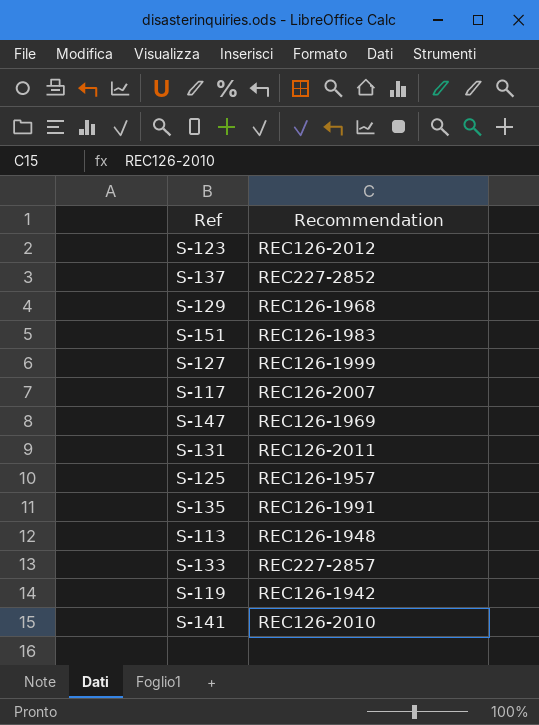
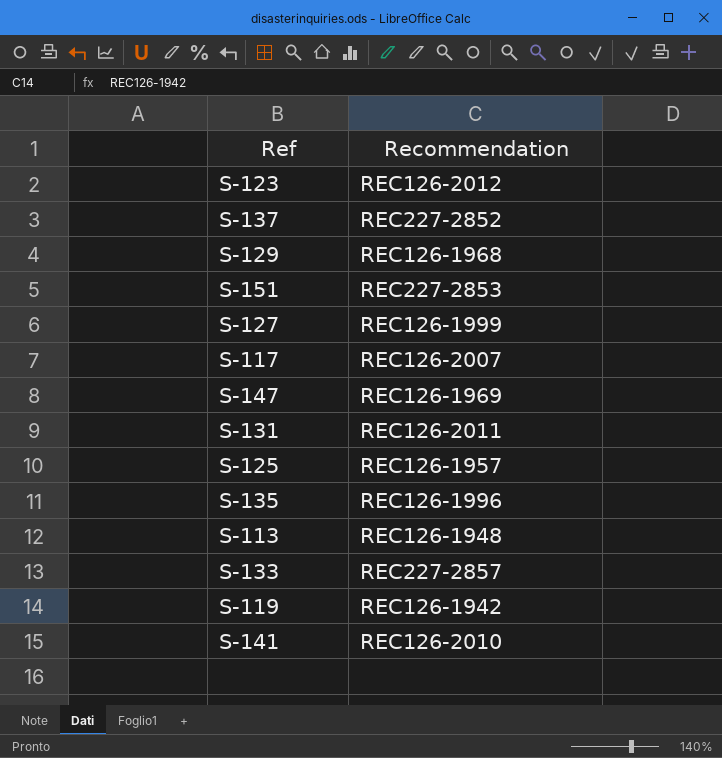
S-151 | Recommendation: REC126-1983 -> REC227-2853
S-135 | Recommendation: REC126-1991 -> REC126-1996

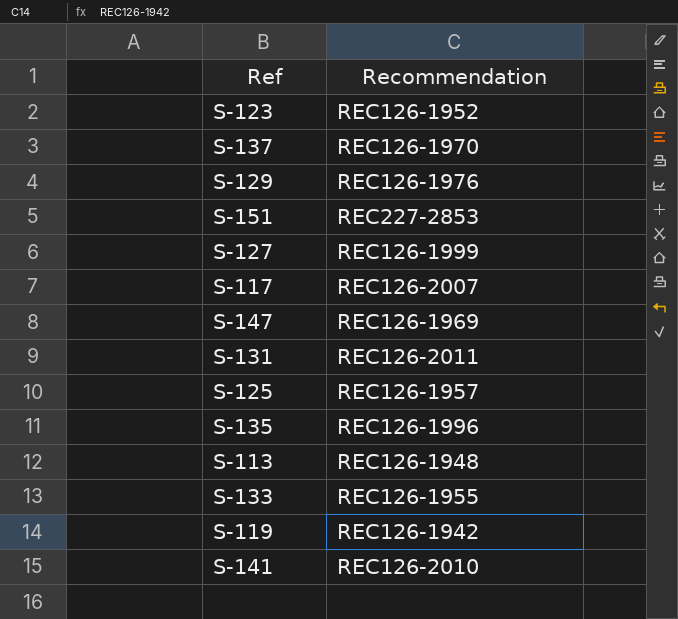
S-123 | Recommendation: REC126-2012 -> REC126-1952
S-137 | Recommendation: REC227-2852 -> REC126-1970
S-129 | Recommendation: REC126-1968 -> REC126-1976
S-133 | Recommendation: REC227-2857 -> REC126-1955

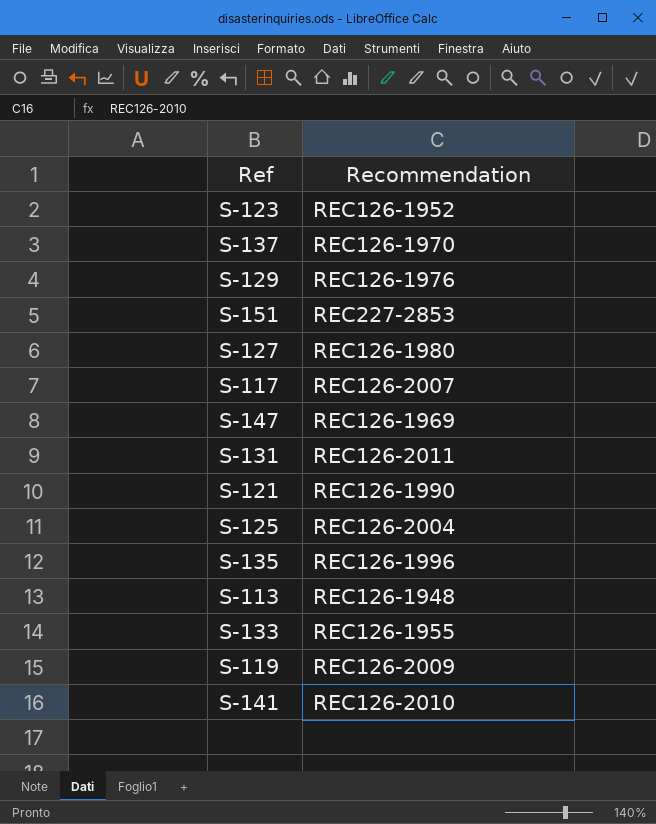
S-127 | Recommendation: REC126-1999 -> REC126-1980
row S-121: none -> REC126-1990
S-125 | Recommendation: REC126-1957 -> REC126-2004
S-119 | Recommendation: REC126-1942 -> REC126-2009

